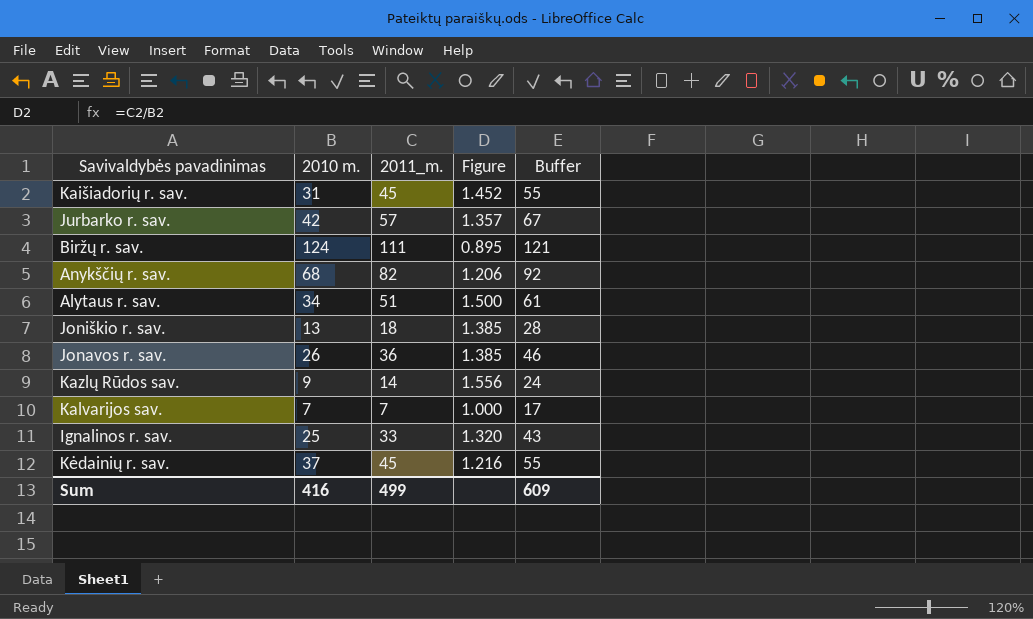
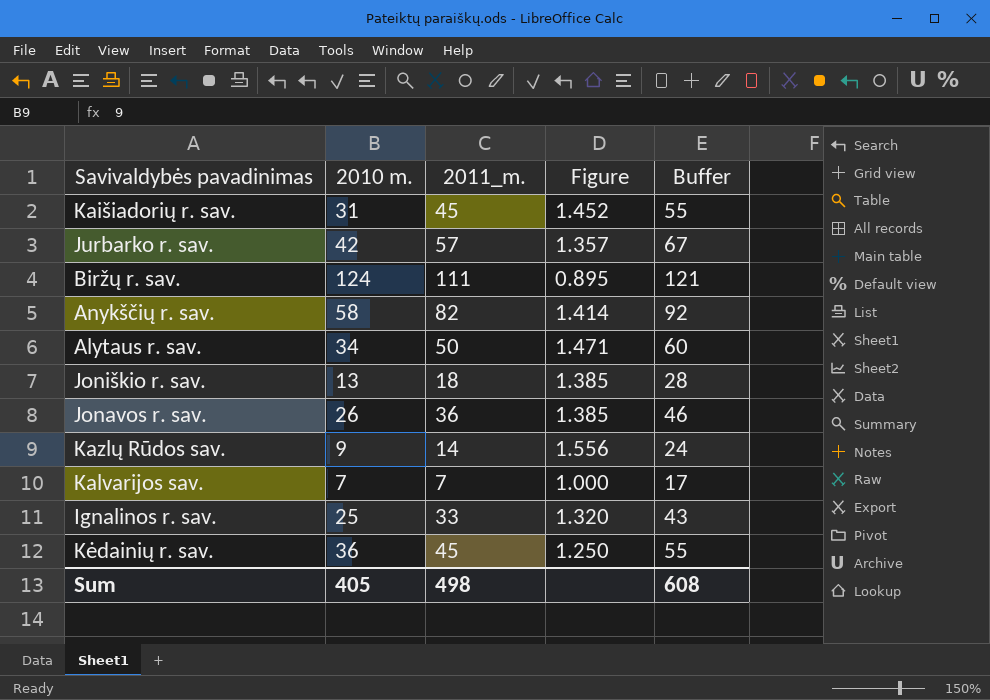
Anykščių r. sav. | 2010 m.: 68 -> 58
Anykščių r. sav. | Figure: 1.206 -> 1.414
Alytaus r. sav. | 2011_m.: 51 -> 50
Alytaus r. sav. | Figure: 1.500 -> 1.471
Alytaus r. sav. | Buffer: 61 -> 60
Kėdainių r. sav. | 2010 m.: 37 -> 36
Kėdainių r. sav. | Figure: 1.216 -> 1.250
Sum | 2010 m.: 416 -> 405
Sum | 2011_m.: 499 -> 498
Sum | Buffer: 609 -> 608

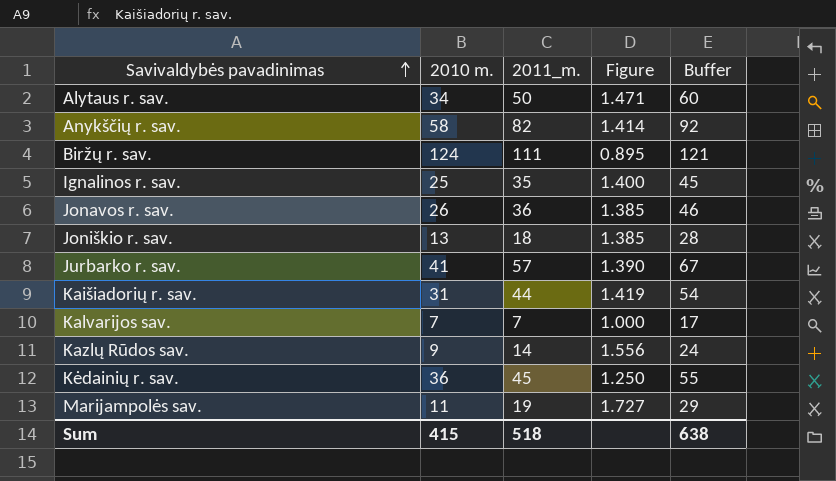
row order: none -> Savivaldybės pavadinimas ascending
Ignalinos r. sav. | 2011_m.: 33 -> 35
Ignalinos r. sav. | Figure: 1.320 -> 1.400
Ignalinos r. sav. | Buffer: 43 -> 45
Jurbarko r. sav. | 2010 m.: 42 -> 41
Jurbarko r. sav. | Figure: 1.357 -> 1.390
Kaišiadorių r. sav. | 2011_m.: 45 -> 44
Kaišiadorių r. sav. | Figure: 1.452 -> 1.419
Kaišiadorių r. sav. | Buffer: 55 -> 54
row Marijampolės sav.: none -> 11 | 19 | 1.727 | 29
Sum | 2010 m.: 405 -> 415
Sum | 2011_m.: 498 -> 518
Sum | Buffer: 608 -> 638

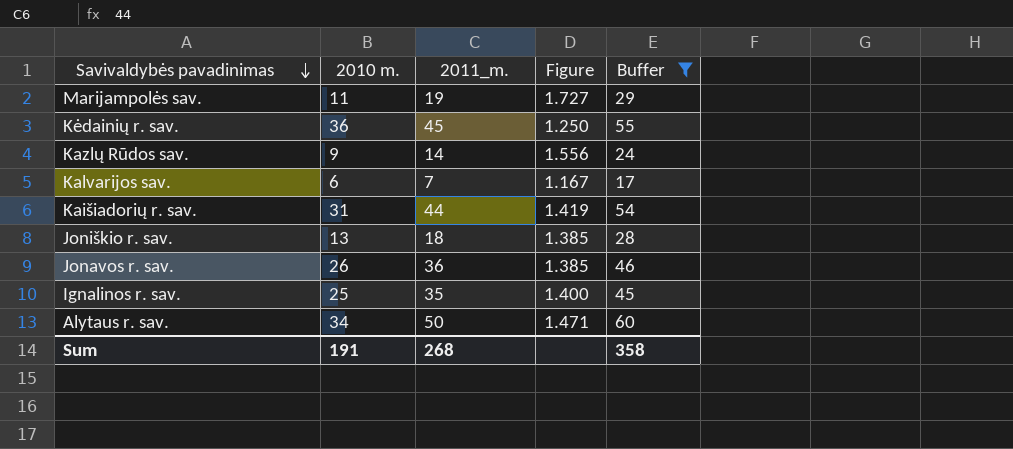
filter: none -> Buffer <= 60
row order: Savivaldybės pavadinimas ascending -> Savivaldybės pavadinimas descending
Kalvarijos sav. | 2010 m.: 7 -> 6
Kalvarijos sav. | Figure: 1.000 -> 1.167
Sum | 2010 m.: 415 -> 191
Sum | 2011_m.: 518 -> 268
Sum | Buffer: 638 -> 358

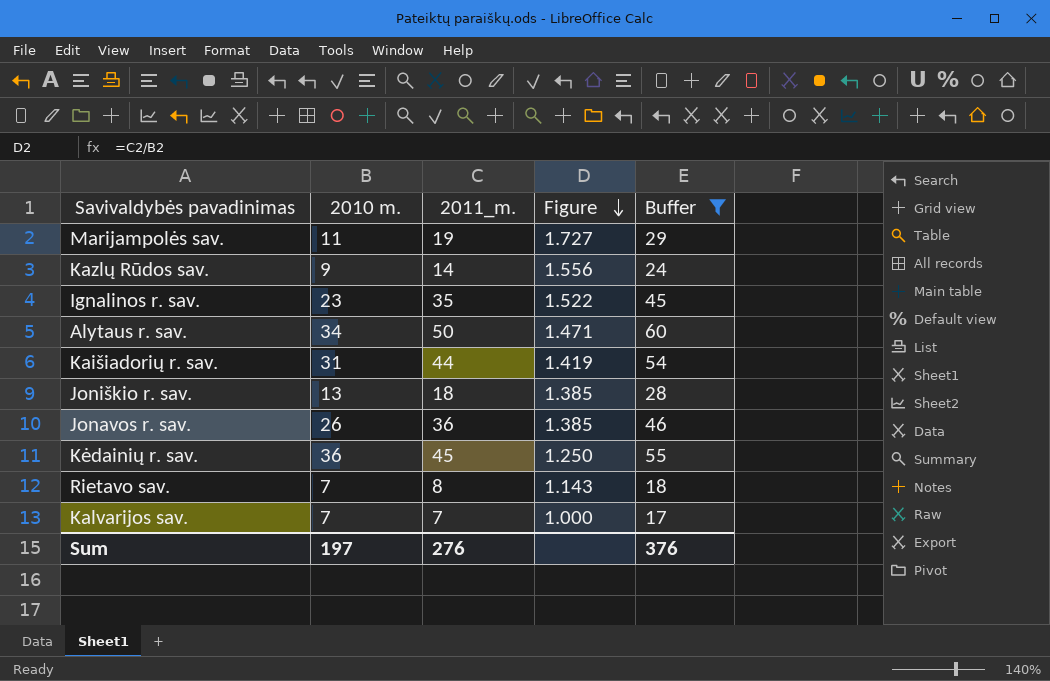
row order: Savivaldybės pavadinimas descending -> Figure descending
Ignalinos r. sav. | 2010 m.: 25 -> 23
Ignalinos r. sav. | Figure: 1.400 -> 1.522
row Rietavo sav.: none -> 7 | 8 | 1.143 | 18
Kalvarijos sav. | 2010 m.: 6 -> 7
Kalvarijos sav. | Figure: 1.167 -> 1.000
Sum | 2010 m.: 191 -> 197
Sum | 2011_m.: 268 -> 276
Sum | Buffer: 358 -> 376

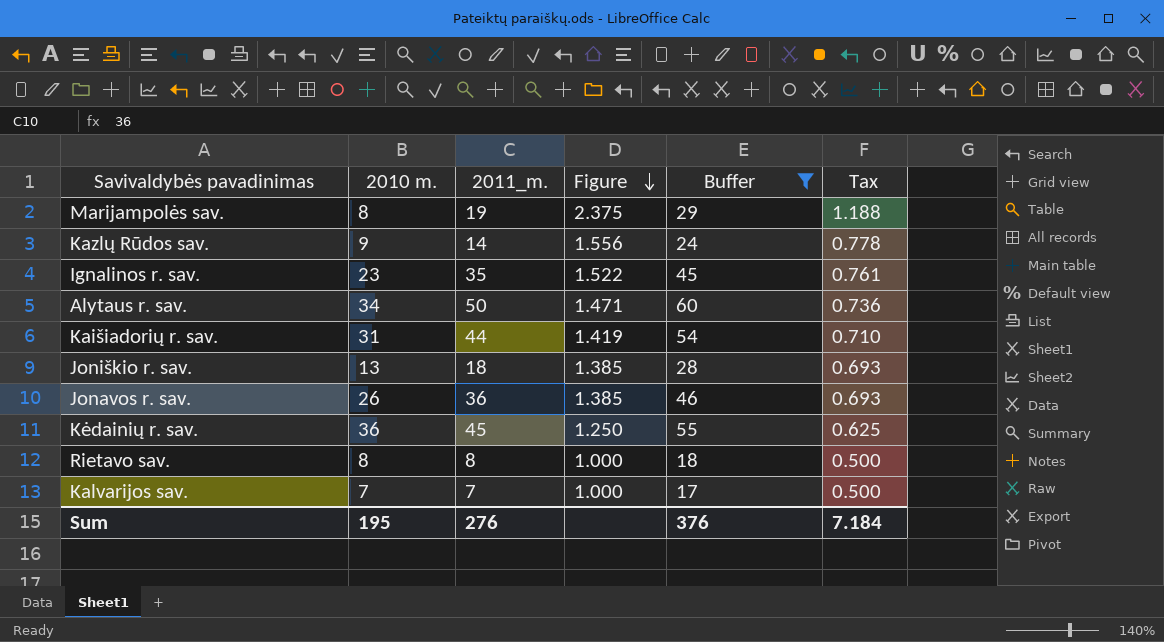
column Tax | formula: none -> [Figure] * 0.5
Marijampolės sav. | 2010 m.: 11 -> 8
Marijampolės sav. | Figure: 1.727 -> 2.375
Rietavo sav. | 2010 m.: 7 -> 8
Rietavo sav. | Figure: 1.143 -> 1.000
Sum | 2010 m.: 197 -> 195

